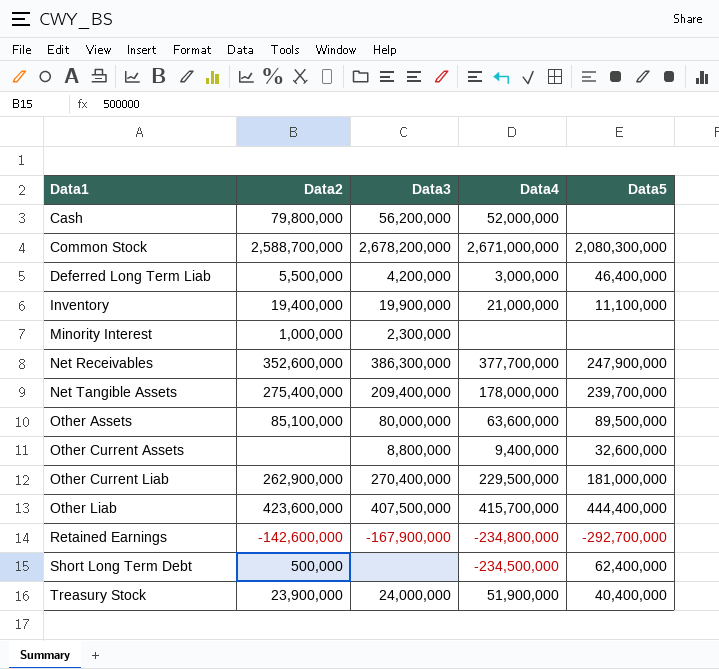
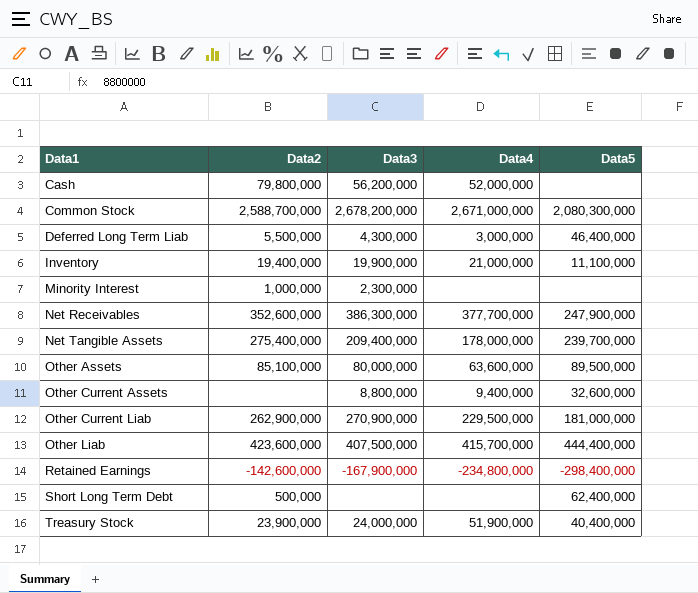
Deferred Long Term Liab | Data3: 4,200,000 -> 4,300,000
Other Current Liab | Data3: 270,400,000 -> 270,900,000
Retained Earnings | Data5: -292,700,000 -> -298,400,000
Short Long Term Debt | Data4: -234,500,000 -> none

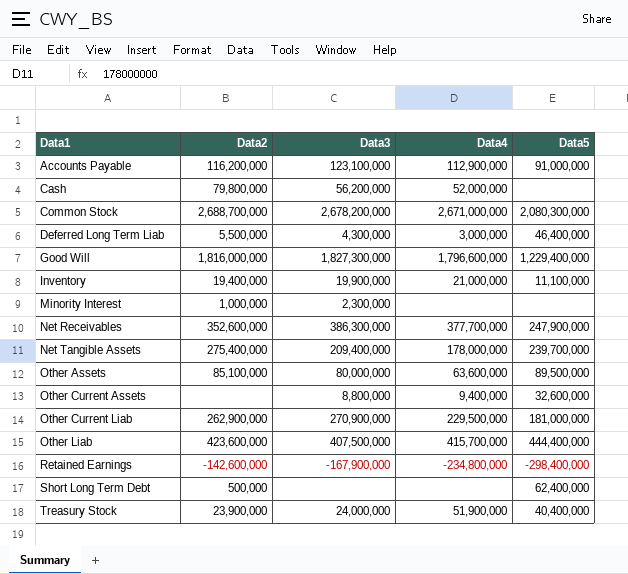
row Accounts Payable: none -> 116,200,000 | 123,100,000 | 112,900,000 | 91,000,000
Common Stock | Data2: 2,588,700,000 -> 2,688,700,000
row Good Will: none -> 1,816,000,000 | 1,827,300,000 | 1,796,600,000 | 1,229,400,000

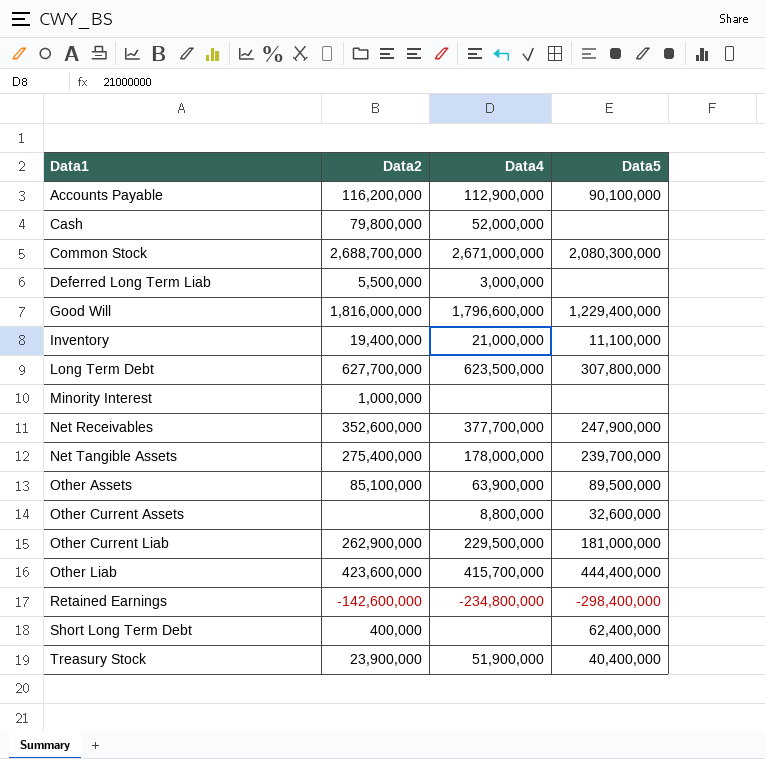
column Data3 | position: 3 -> none
Accounts Payable | Data5: 91,000,000 -> 90,100,000
Deferred Long Term Liab | Data5: 46,400,000 -> none
row Long Term Debt: none -> 627,700,000 | 623,500,000 | 307,800,000
Other Assets | Data4: 63,600,000 -> 63,900,000
Other Current Assets | Data4: 9,400,000 -> 8,800,000
Short Long Term Debt | Data2: 500,000 -> 400,000

